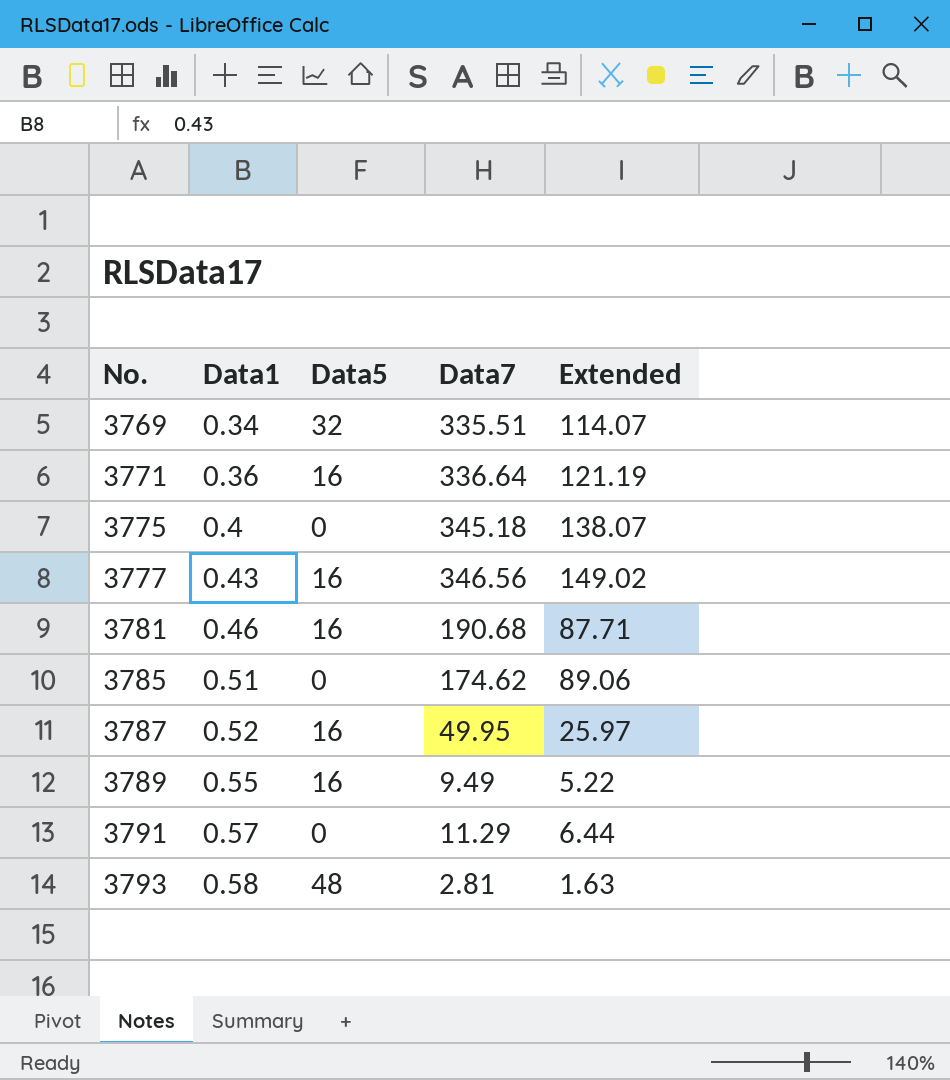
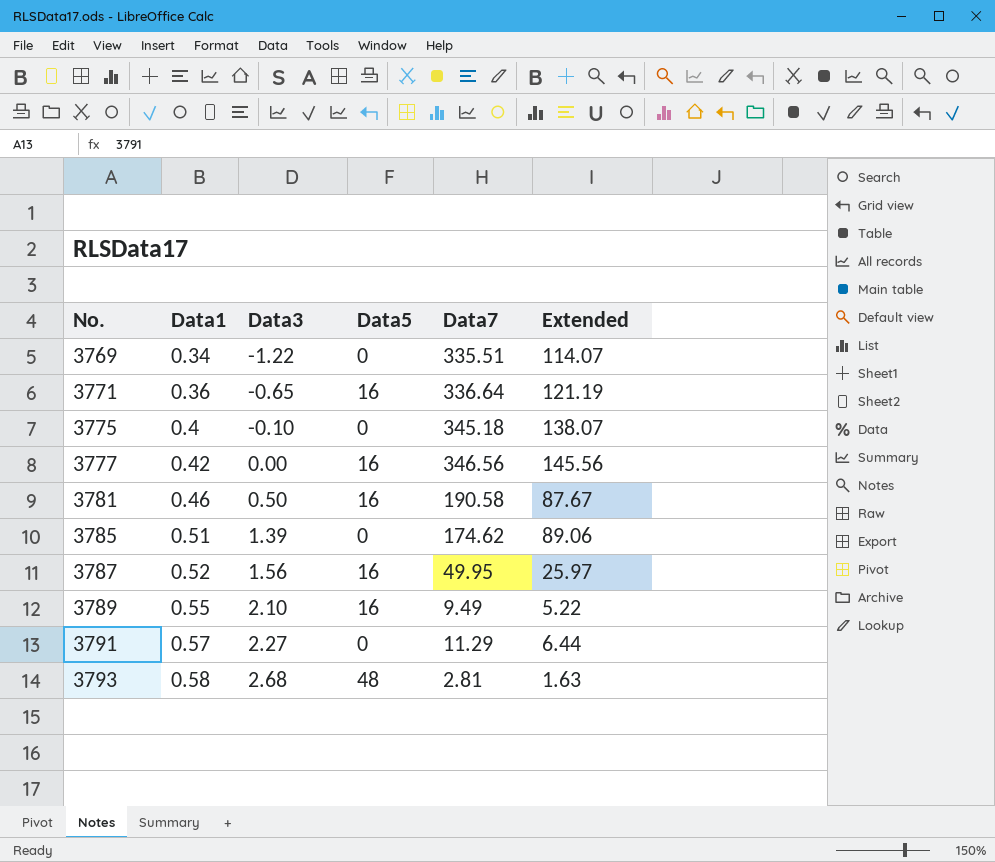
column Data3 | position: none -> 3
3769 | Data5: 32 -> 0
3777 | Data1: 0.43 -> 0.42
3777 | Extended: 149.02 -> 145.56
3781 | Data7: 190.68 -> 190.58
3781 | Extended: 87.71 -> 87.67

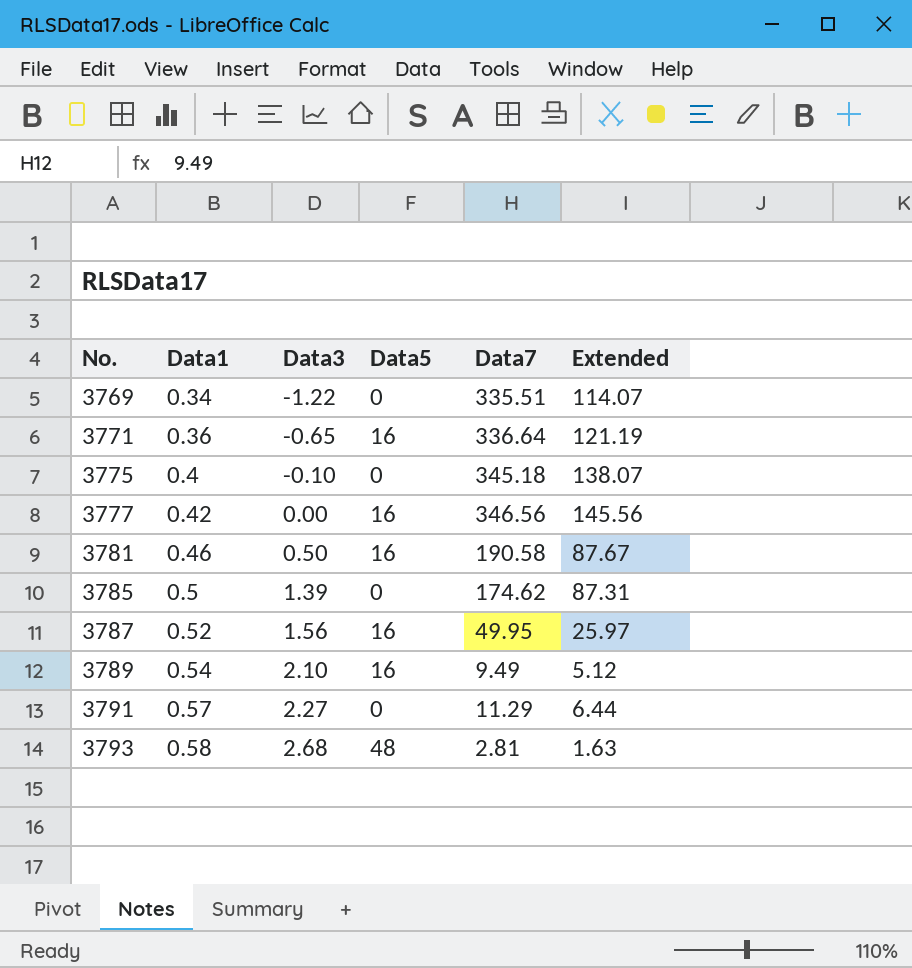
3785 | Data1: 0.51 -> 0.5
3785 | Extended: 89.06 -> 87.31
3789 | Data1: 0.55 -> 0.54
3789 | Extended: 5.22 -> 5.12

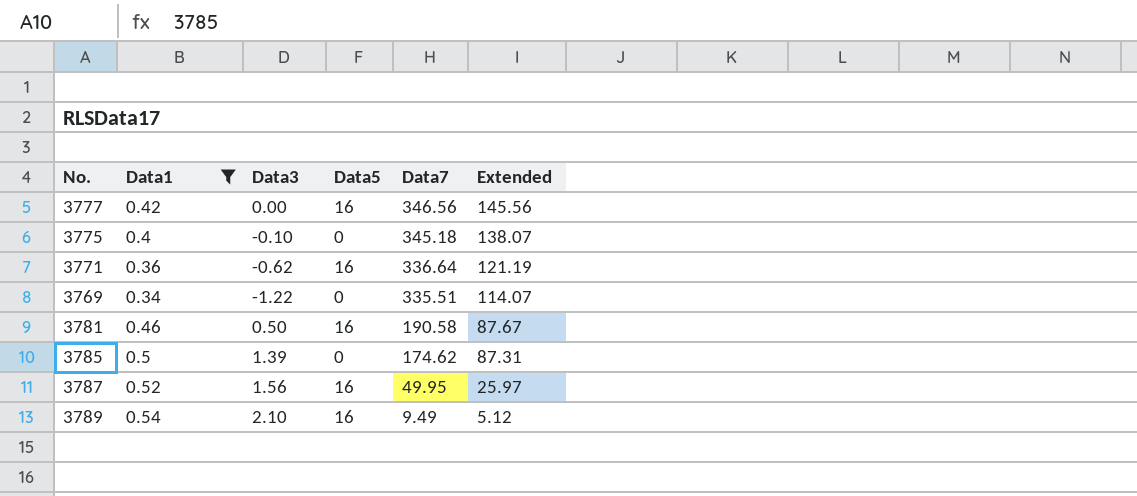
filter: none -> Data1 <= 0.54
row order: No. ascending -> Data7 descending
3771 | Data3: -0.65 -> -0.62

